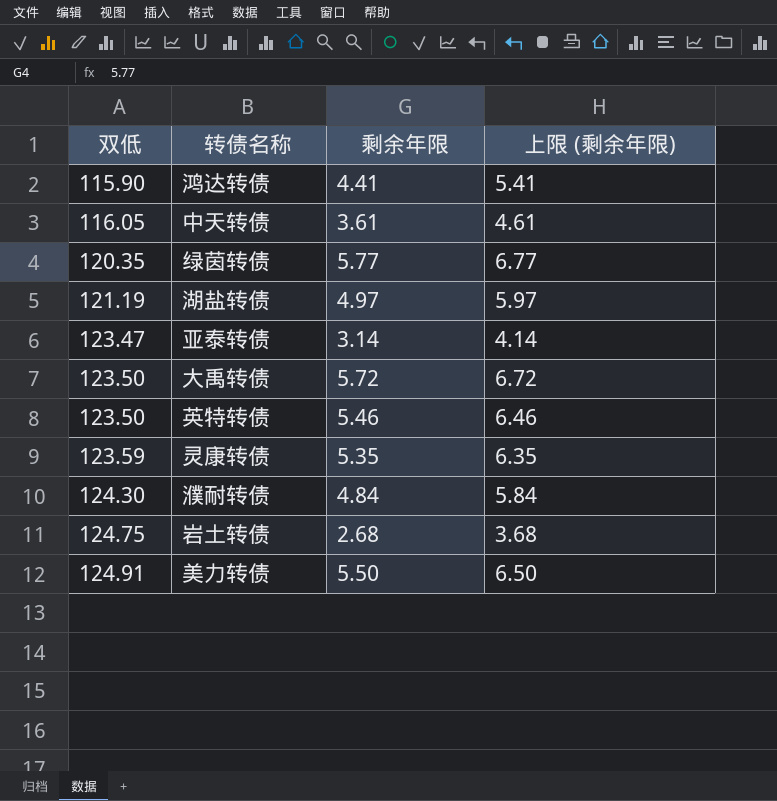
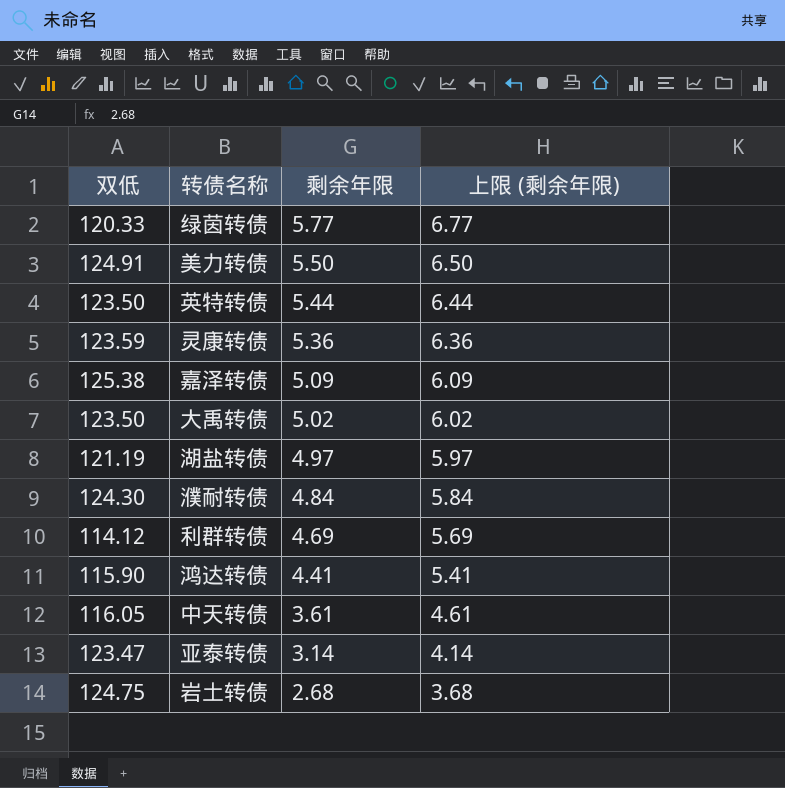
row order: 双低 ascending -> 剩余年限 descending
绿茵转债 | 双低: 120.35 -> 120.33
英特转债 | 剩余年限: 5.46 -> 5.44
英特转债 | 上限 (剩余年限): 6.46 -> 6.44
灵康转债 | 剩余年限: 5.35 -> 5.36
灵康转债 | 上限 (剩余年限): 6.35 -> 6.36
row 嘉泽转债: none -> 125.38 | 5.09 | 6.09
大禹转债 | 剩余年限: 5.72 -> 5.02
大禹转债 | 上限 (剩余年限): 6.72 -> 6.02
row 利群转债: none -> 114.12 | 4.69 | 5.69

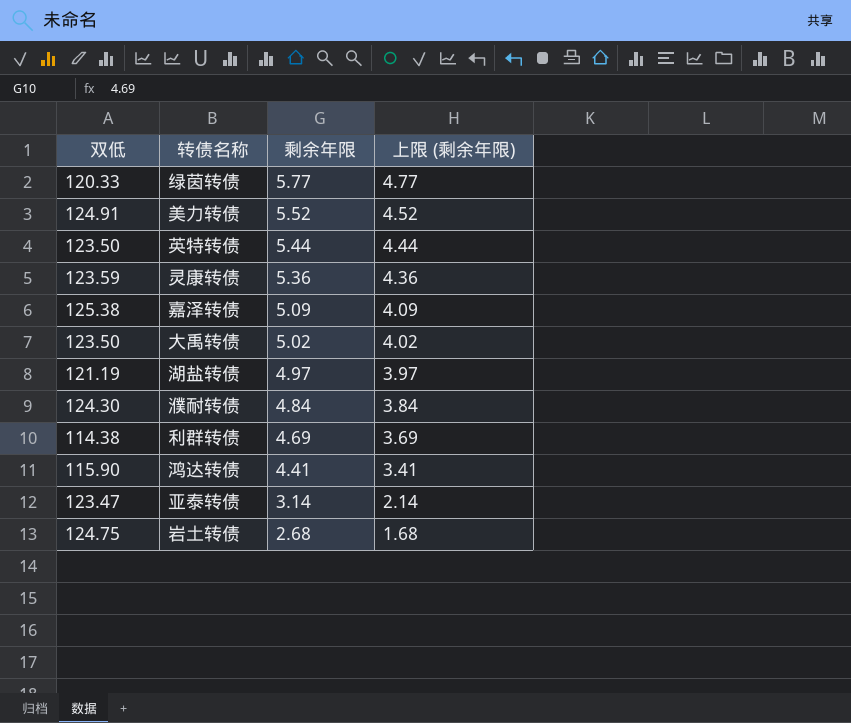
column 上限 (剩余年限) | formula: [剩余年限] + 1 -> [剩余年限] - 1
row 中天转债: 116.05 | 3.61 | 4.61 -> none
美力转债 | 剩余年限: 5.50 -> 5.52
利群转债 | 双低: 114.12 -> 114.38

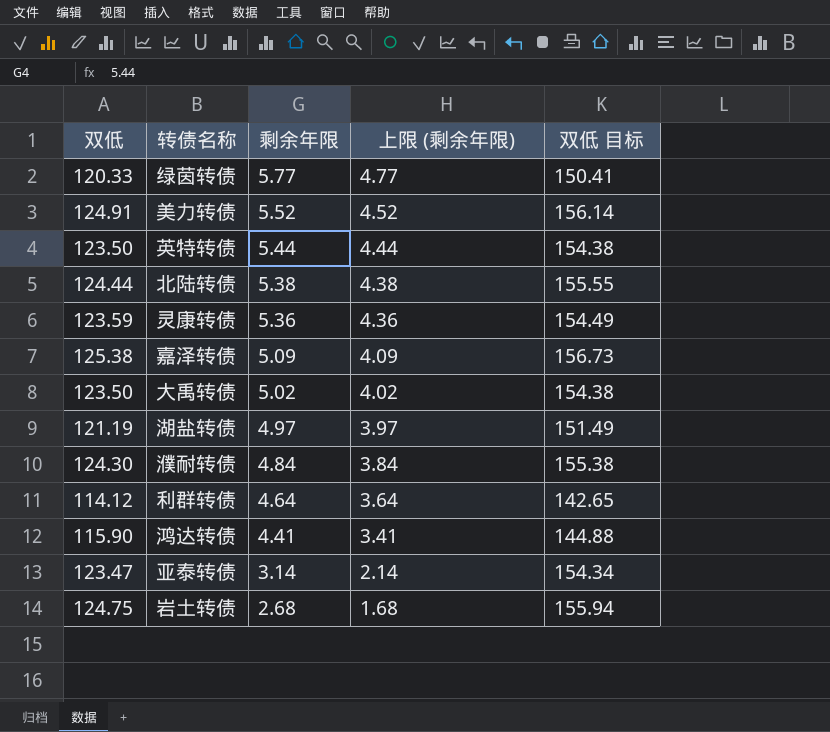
column 双低 目标 | formula: none -> [双低] * 1.25
row 北陆转债: none -> 124.44 | 5.38 | 4.38 | 155.55
利群转债 | 双低: 114.38 -> 114.12
利群转债 | 剩余年限: 4.69 -> 4.64
利群转债 | 上限 (剩余年限): 3.69 -> 3.64

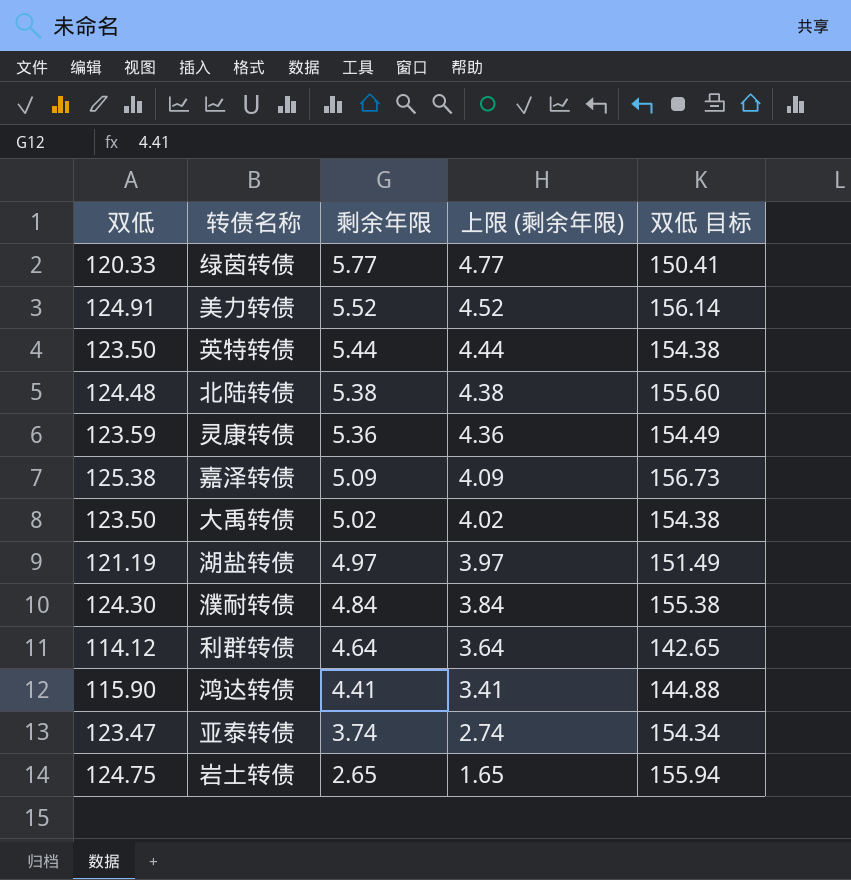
北陆转债 | 双低: 124.44 -> 124.48
北陆转债 | 双低 目标: 155.55 -> 155.60
亚泰转债 | 剩余年限: 3.14 -> 3.74
亚泰转债 | 上限 (剩余年限): 2.14 -> 2.74
岩土转债 | 剩余年限: 2.68 -> 2.65
岩土转债 | 上限 (剩余年限): 1.68 -> 1.65

